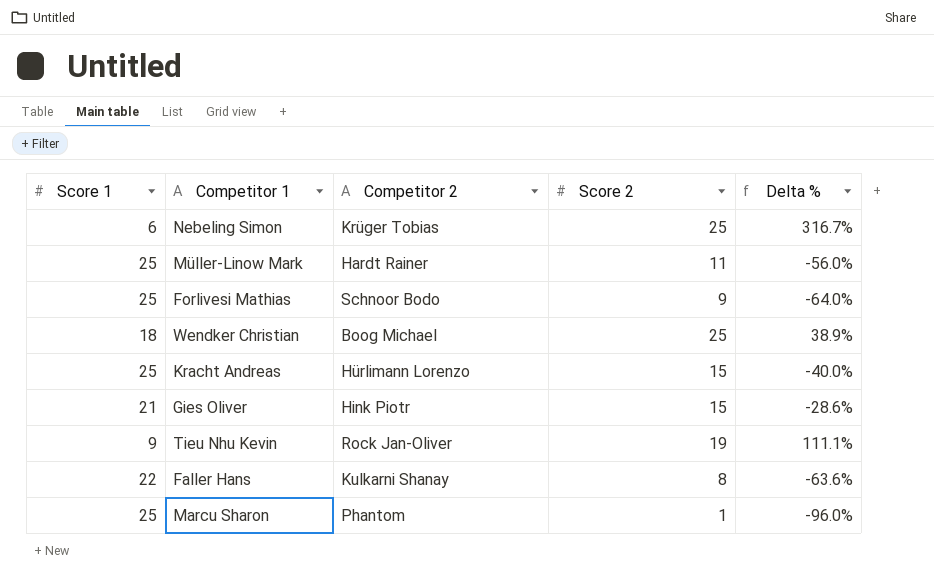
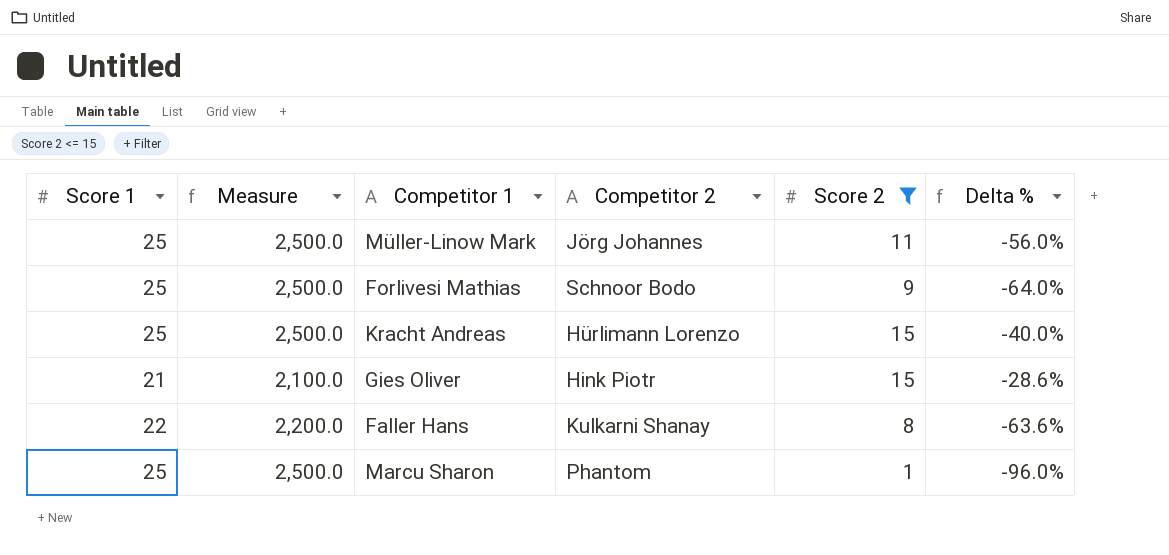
filter: none -> Score 2 <= 15
column Measure | formula: none -> [Score 1] * 100
Müller-Linow Mark | Competitor 2: Hardt Rainer -> Jörg Johannes

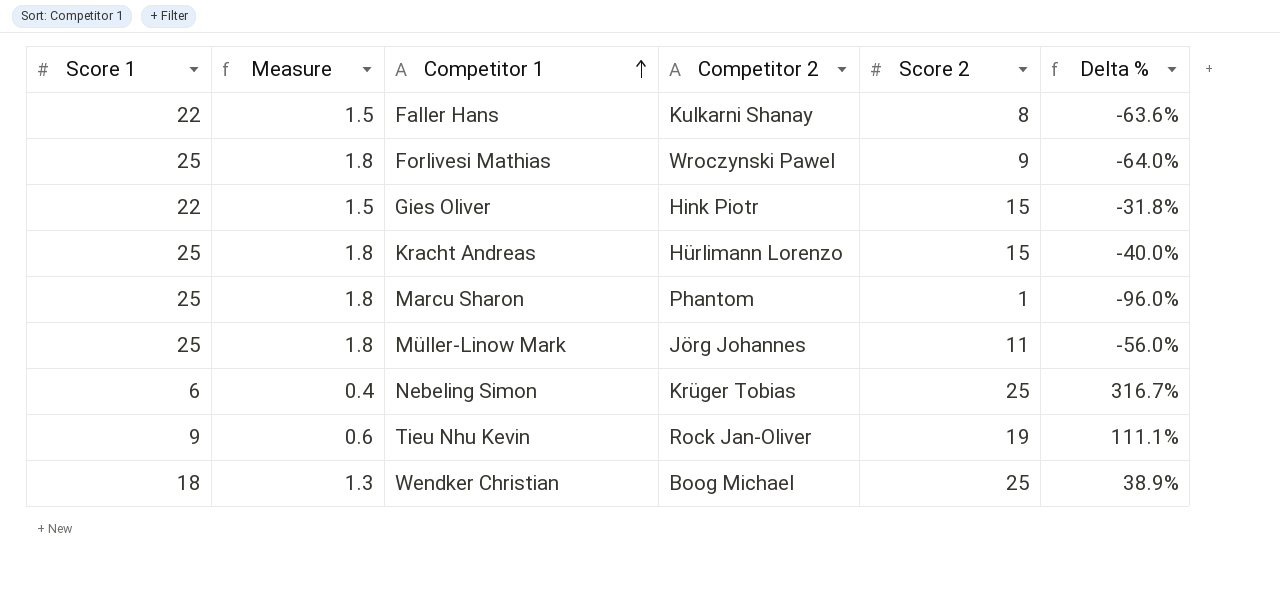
filter: Score 2 <= 15 -> none
row order: none -> Competitor 1 ascending
column Measure | formula: [Score 1] * 100 -> [Score 1] * 0.07
Forlivesi Mathias | Competitor 2: Schnoor Bodo -> Wroczynski Pawel
Gies Oliver | Score 1: 21 -> 22
Gies Oliver | Delta %: -28.6% -> -31.8%

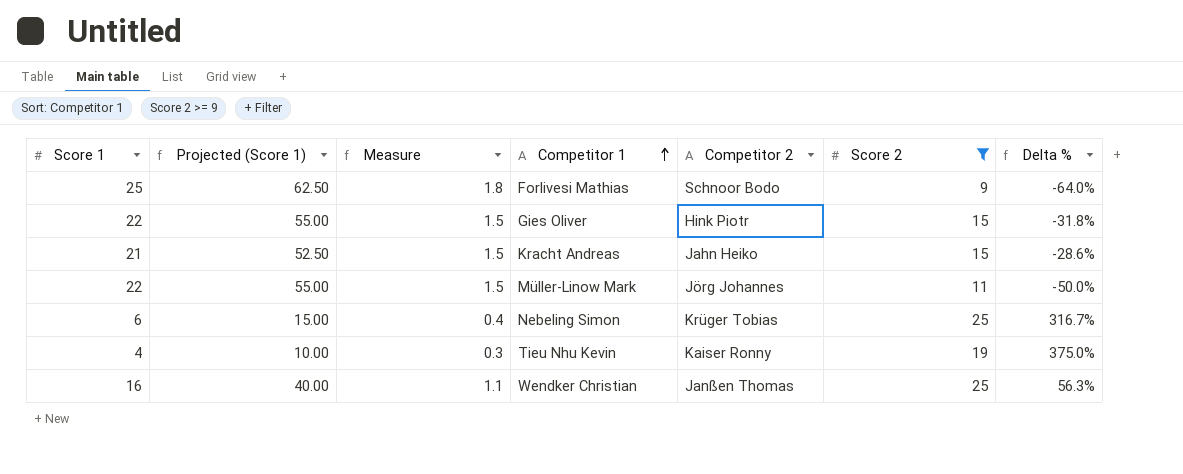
filter: none -> Score 2 >= 9
column Projected (Score 1) | formula: none -> [Score 1] * 2.5
Forlivesi Mathias | Competitor 2: Wroczynski Pawel -> Schnoor Bodo
Kracht Andreas | Score 1: 25 -> 21
Kracht Andreas | Measure: 1.8 -> 1.5
Kracht Andreas | Competitor 2: Hürlimann Lorenzo -> Jahn Heiko
Kracht Andreas | Delta %: -40.0% -> -28.6%
Müller-Linow Mark | Score 1: 25 -> 22
Müller-Linow Mark | Measure: 1.8 -> 1.5
Müller-Linow Mark | Delta %: -56.0% -> -50.0%
Tieu Nhu Kevin | Score 1: 9 -> 4
Tieu Nhu Kevin | Measure: 0.6 -> 0.3
Tieu Nhu Kevin | Competitor 2: Rock Jan-Oliver -> Kaiser Ronny
Tieu Nhu Kevin | Delta %: 111.1% -> 375.0%
Wendker Christian | Score 1: 18 -> 16
Wendker Christian | Measure: 1.3 -> 1.1
Wendker Christian | Competitor 2: Boog Michael -> Janßen Thomas
Wendker Christian | Delta %: 38.9% -> 56.3%

